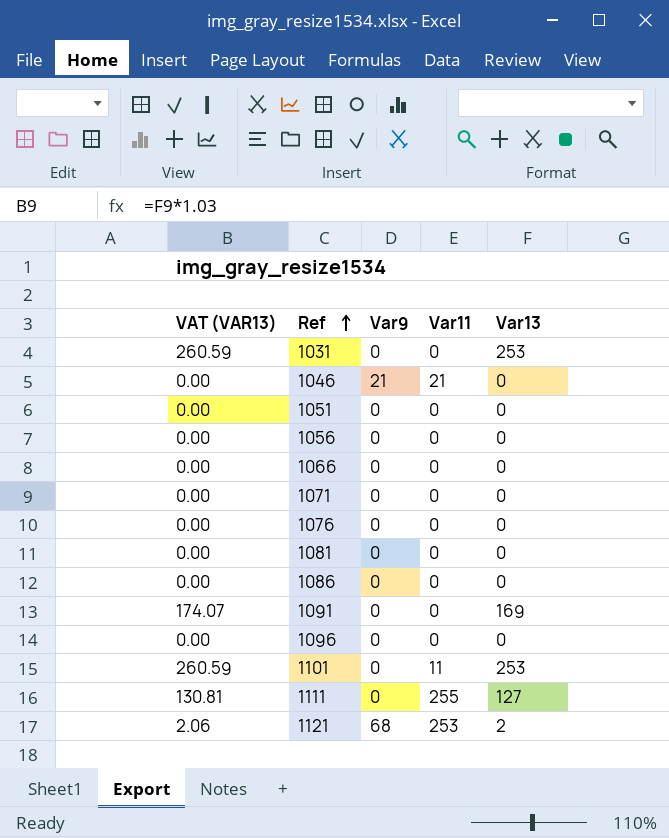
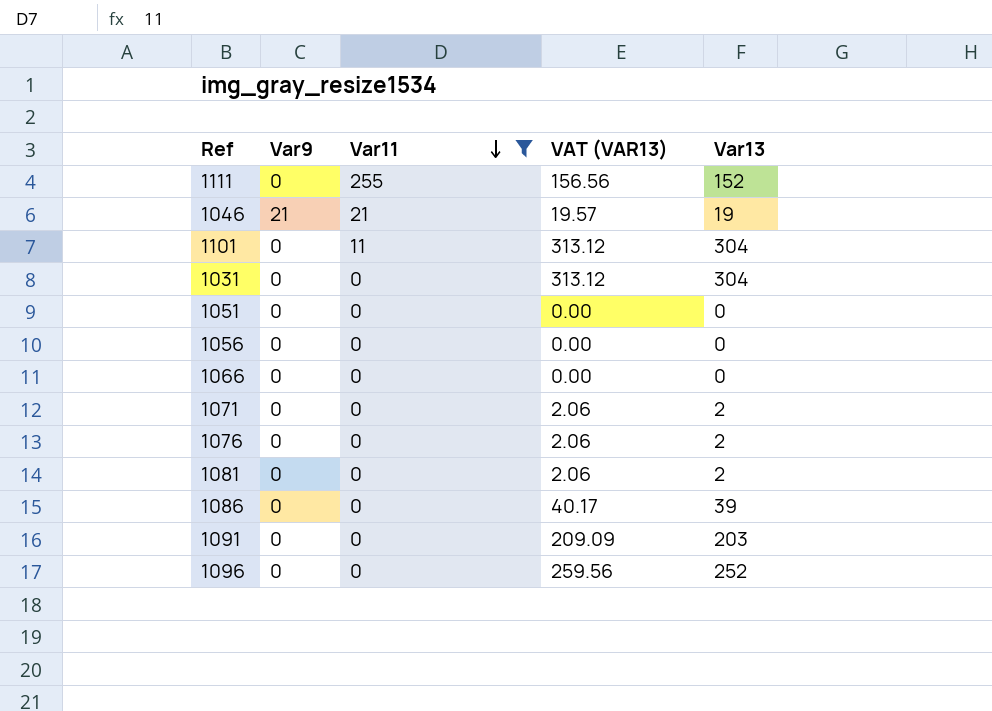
filter: none -> Var11 != 253
row order: Ref ascending -> Var11 descending
column VAT (VAR13) | position: 1 -> 4
1111 | VAT (VAR13): 130.81 -> 156.56
1111 | Var13: 127 -> 152
1046 | VAT (VAR13): 0.00 -> 19.57
1046 | Var13: 0 -> 19
1101 | VAT (VAR13): 260.59 -> 313.12
1101 | Var13: 253 -> 304
1031 | VAT (VAR13): 260.59 -> 313.12
1031 | Var13: 253 -> 304
1071 | VAT (VAR13): 0.00 -> 2.06
1071 | Var13: 0 -> 2
1076 | VAT (VAR13): 0.00 -> 2.06
1076 | Var13: 0 -> 2
1081 | VAT (VAR13): 0.00 -> 2.06
1081 | Var13: 0 -> 2
1086 | VAT (VAR13): 0.00 -> 40.17
1086 | Var13: 0 -> 39
1091 | VAT (VAR13): 174.07 -> 209.09
1091 | Var13: 169 -> 203
1096 | VAT (VAR13): 0.00 -> 259.56
1096 | Var13: 0 -> 252

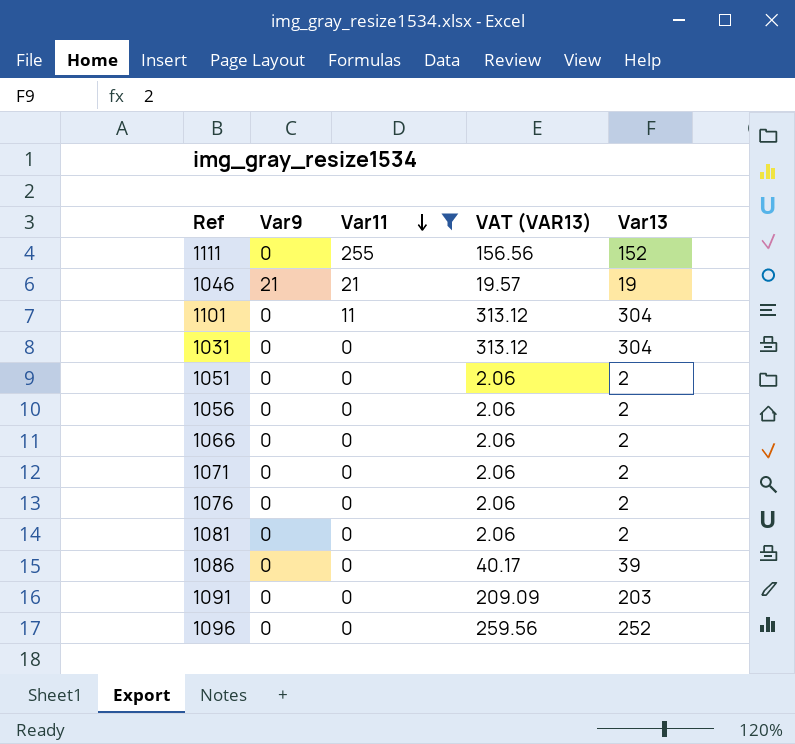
1051 | VAT (VAR13): 0.00 -> 2.06
1051 | Var13: 0 -> 2
1056 | VAT (VAR13): 0.00 -> 2.06
1056 | Var13: 0 -> 2
1066 | VAT (VAR13): 0.00 -> 2.06
1066 | Var13: 0 -> 2

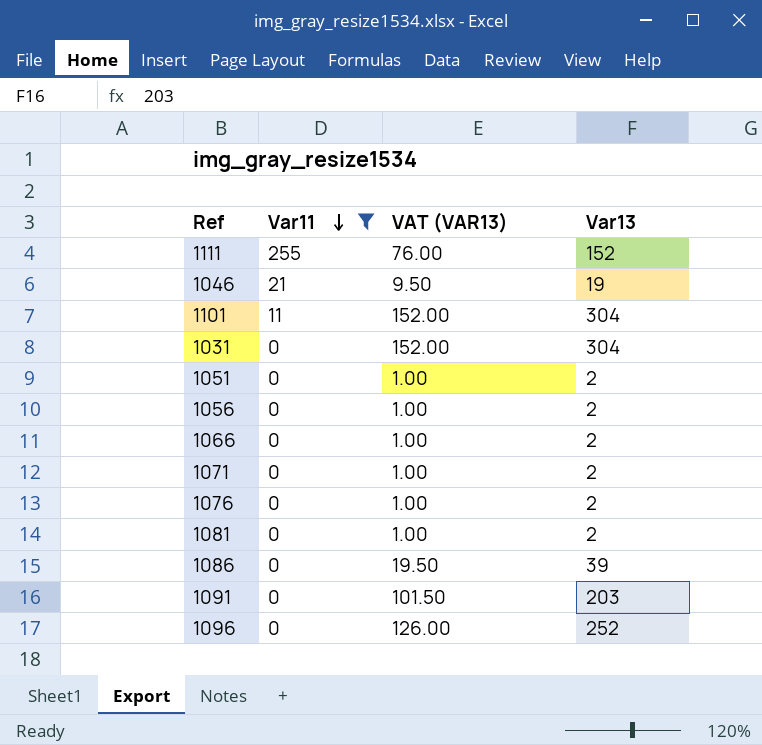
column Var9 | position: 2 -> none
column VAT (VAR13) | formula: [Var13] * 1.03 -> [Var13] * 0.5

